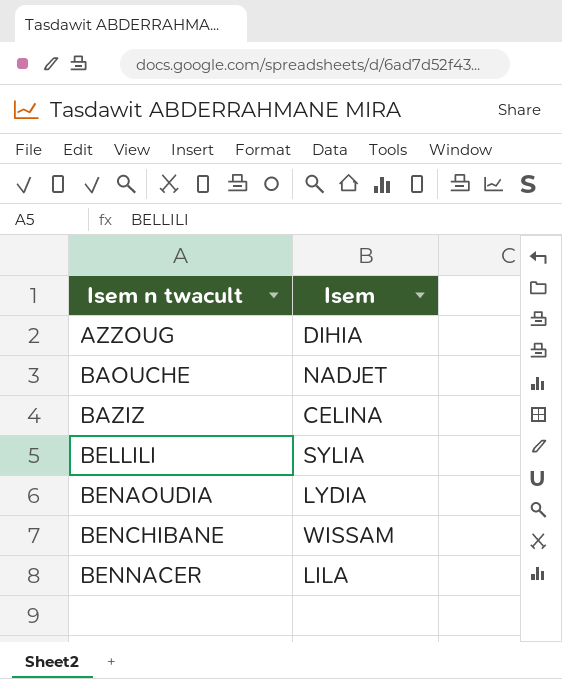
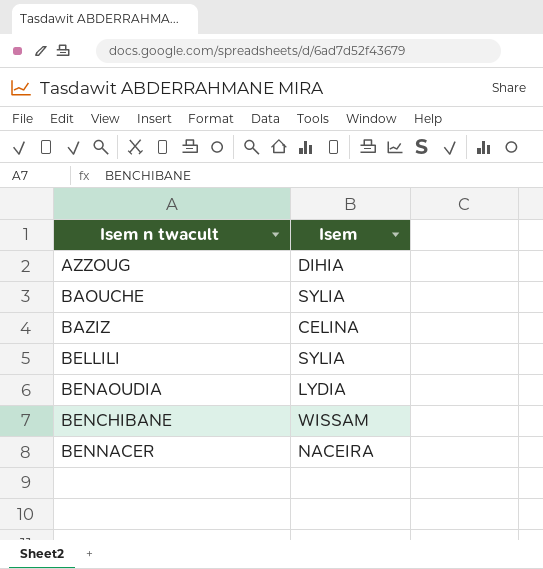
BAOUCHE | Isem: NADJET -> SYLIA
BENNACER | Isem: LILA -> NACEIRA

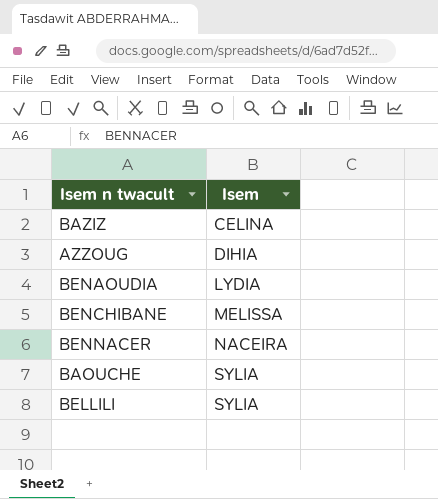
row order: Isem n twacult ascending -> Isem ascending
BENCHIBANE | Isem: WISSAM -> MELISSA

